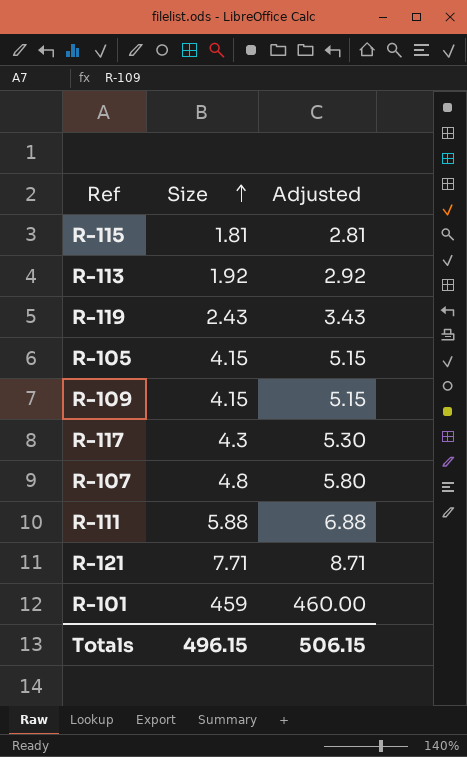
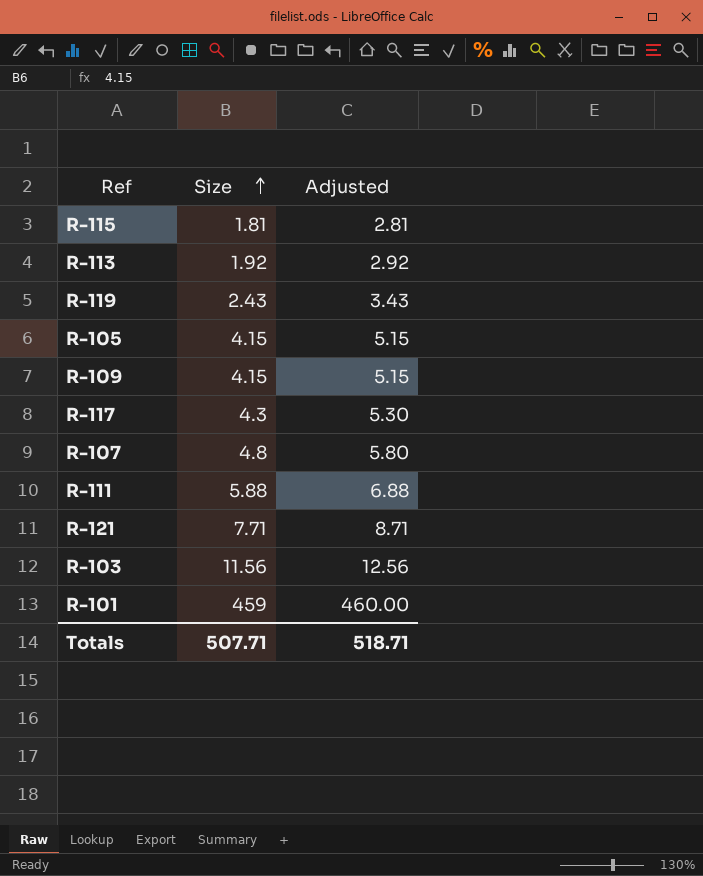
row R-103: none -> 11.56 | 12.56
Totals | Size: 496.15 -> 507.71
Totals | Adjusted: 506.15 -> 518.71

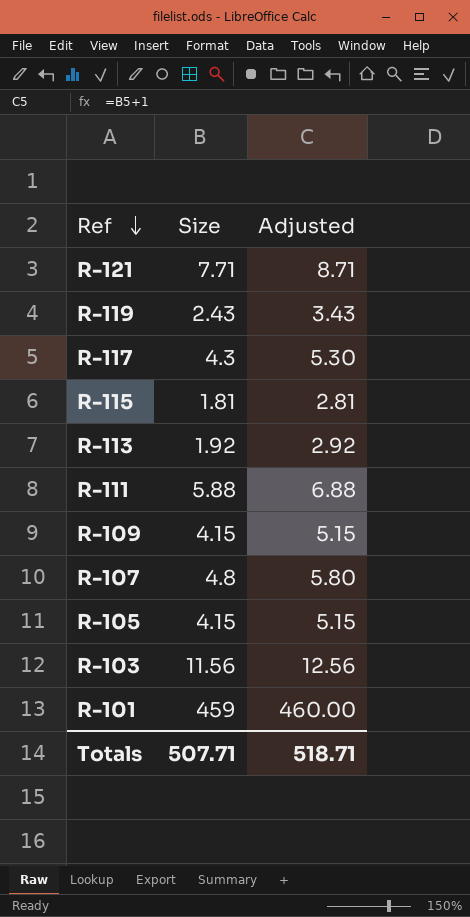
row order: Size ascending -> Ref descending

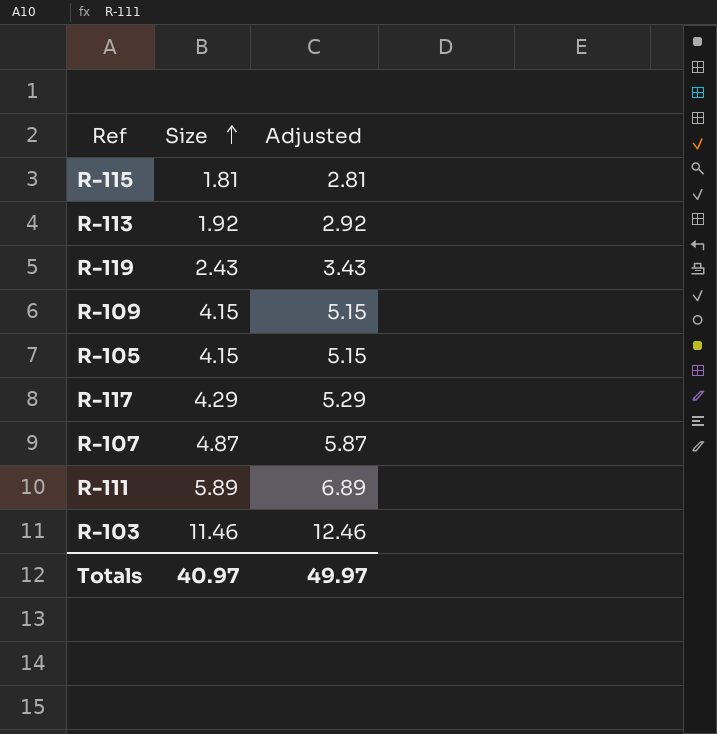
row order: Ref descending -> Size ascending
row R-121: 7.71 | 8.71 -> none
row R-101: 459 | 460.00 -> none
R-117 | Size: 4.3 -> 4.29
R-117 | Adjusted: 5.30 -> 5.29
R-107 | Size: 4.8 -> 4.87
R-107 | Adjusted: 5.80 -> 5.87
R-111 | Size: 5.88 -> 5.89
R-111 | Adjusted: 6.88 -> 6.89
R-103 | Size: 11.56 -> 11.46
R-103 | Adjusted: 12.56 -> 12.46
Totals | Size: 507.71 -> 40.97
Totals | Adjusted: 518.71 -> 49.97

